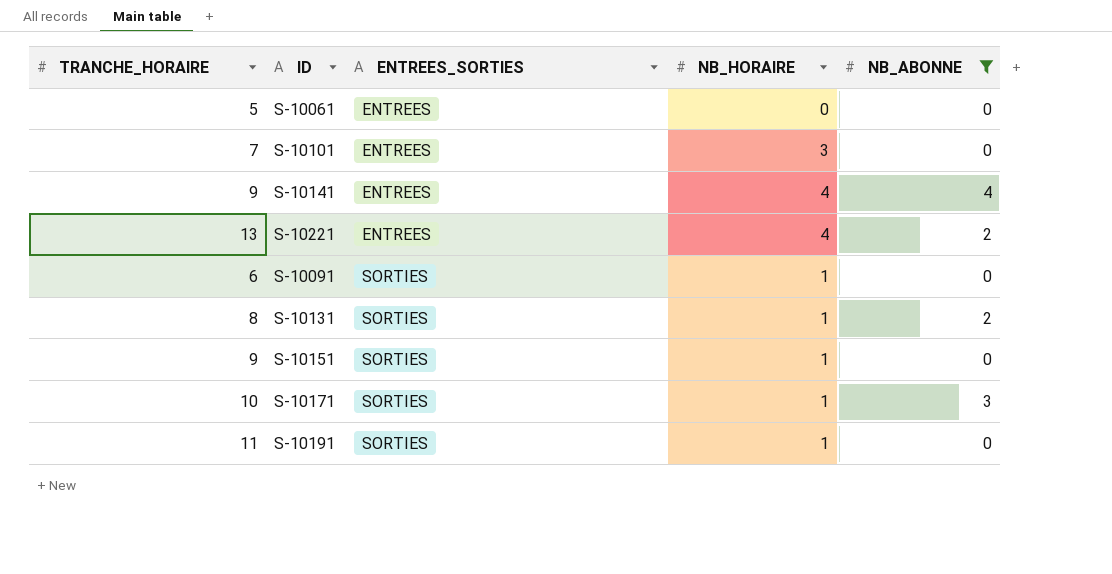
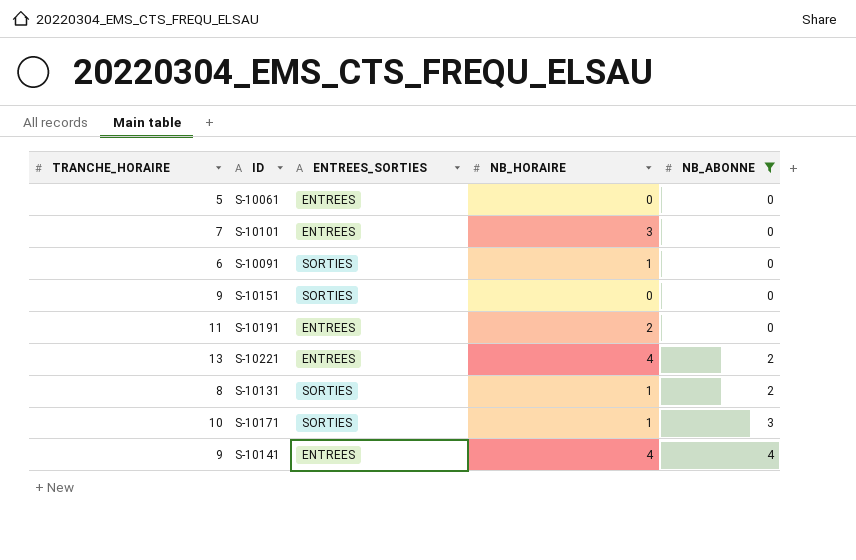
row order: ENTREES_SORTIES ascending -> NB_ABONNE ascending
S-10151 | NB_HORAIRE: 1 -> 0
S-10191 | ENTREES_SORTIES: SORTIES -> ENTREES
S-10191 | NB_HORAIRE: 1 -> 2

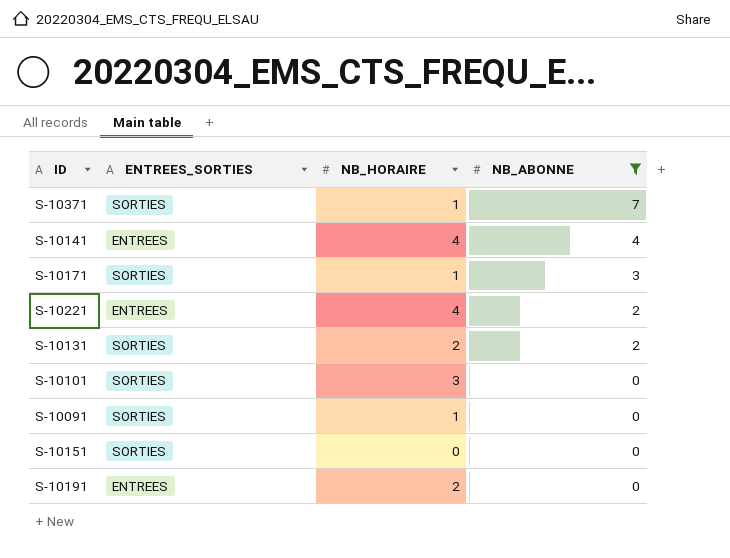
row order: NB_ABONNE ascending -> NB_ABONNE descending
column TRANCHE_HORAIRE | position: 1 -> none
row S-10061: 5 | ENTREES | 0 | 0 -> none
row S-10371: none -> SORTIES | 1 | 7
S-10131 | NB_HORAIRE: 1 -> 2
S-10101 | ENTREES_SORTIES: ENTREES -> SORTIES

